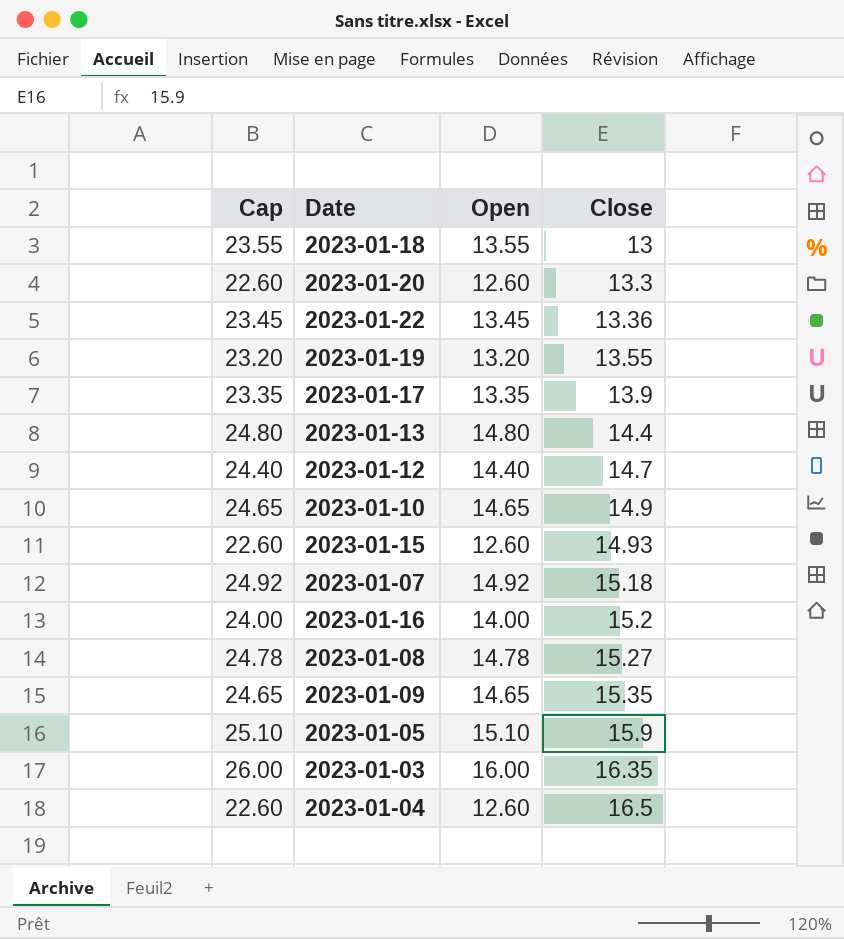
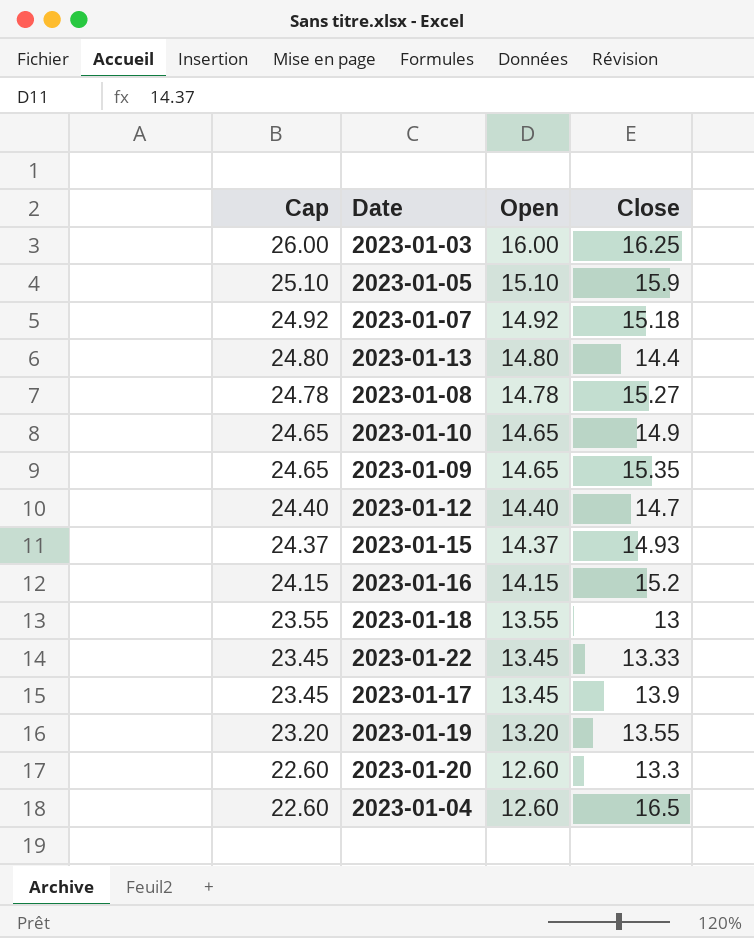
row order: Close ascending -> Cap descending
2023-01-03 | Close: 16.35 -> 16.25
2023-01-15 | Cap: 22.60 -> 24.37
2023-01-15 | Open: 12.60 -> 14.37
2023-01-16 | Cap: 24.00 -> 24.15
2023-01-16 | Open: 14.00 -> 14.15
2023-01-22 | Close: 13.36 -> 13.33
2023-01-17 | Cap: 23.35 -> 23.45
2023-01-17 | Open: 13.35 -> 13.45

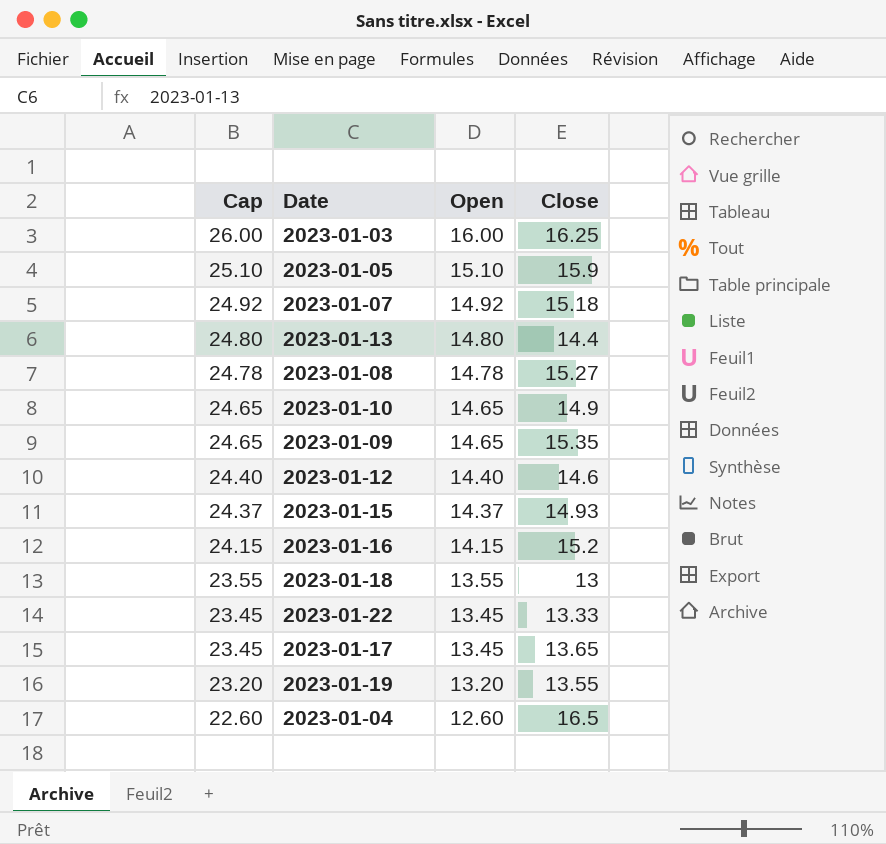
row 2023-01-20: 22.60 | 12.60 | 13.3 -> none
2023-01-12 | Close: 14.7 -> 14.6
2023-01-17 | Close: 13.9 -> 13.65

